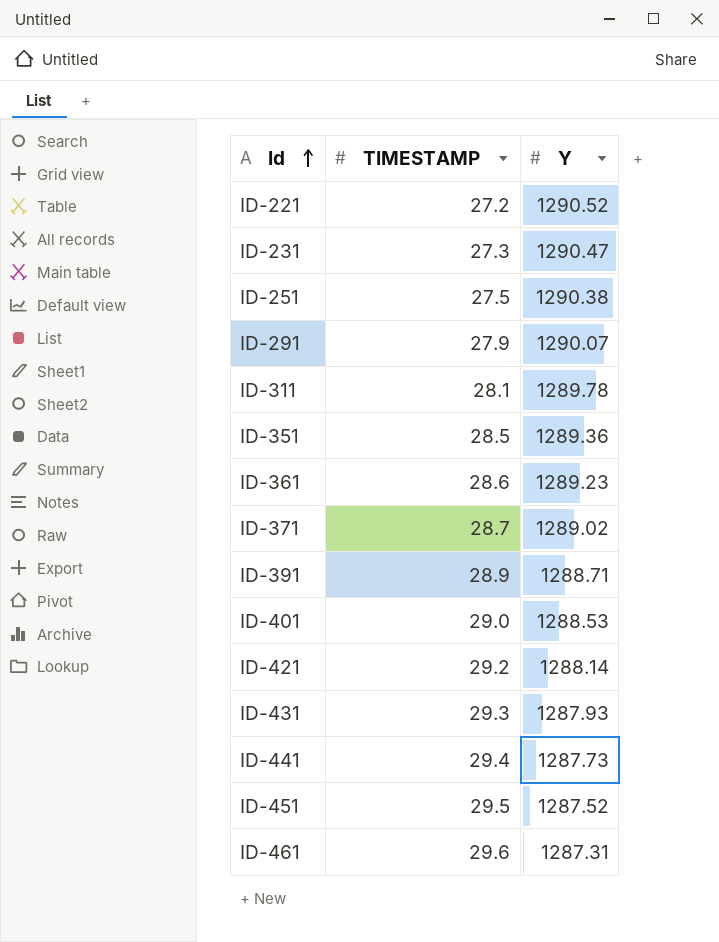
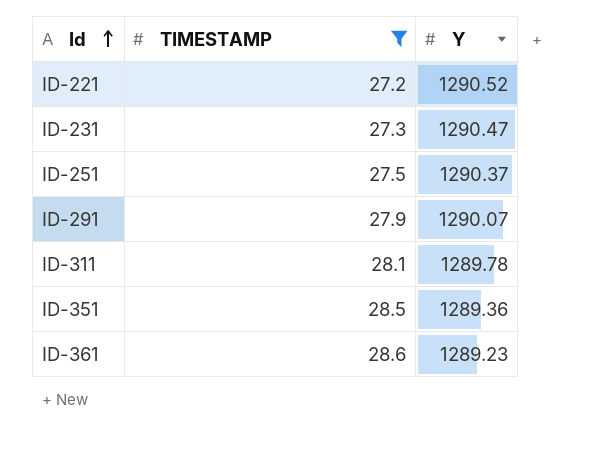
filter: none -> TIMESTAMP <= 28.6
ID-251 | Y: 1290.38 -> 1290.37

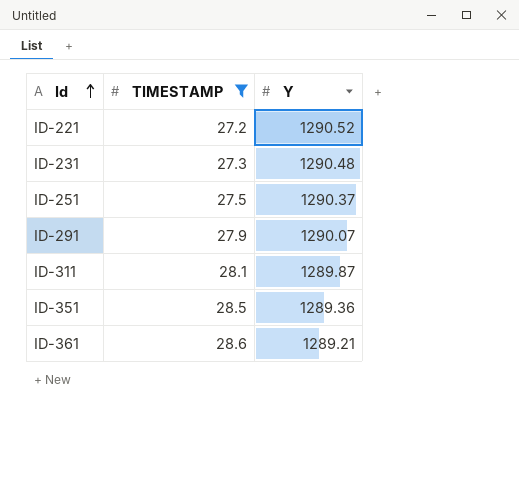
ID-231 | Y: 1290.47 -> 1290.48
ID-311 | Y: 1289.78 -> 1289.87
ID-361 | Y: 1289.23 -> 1289.21

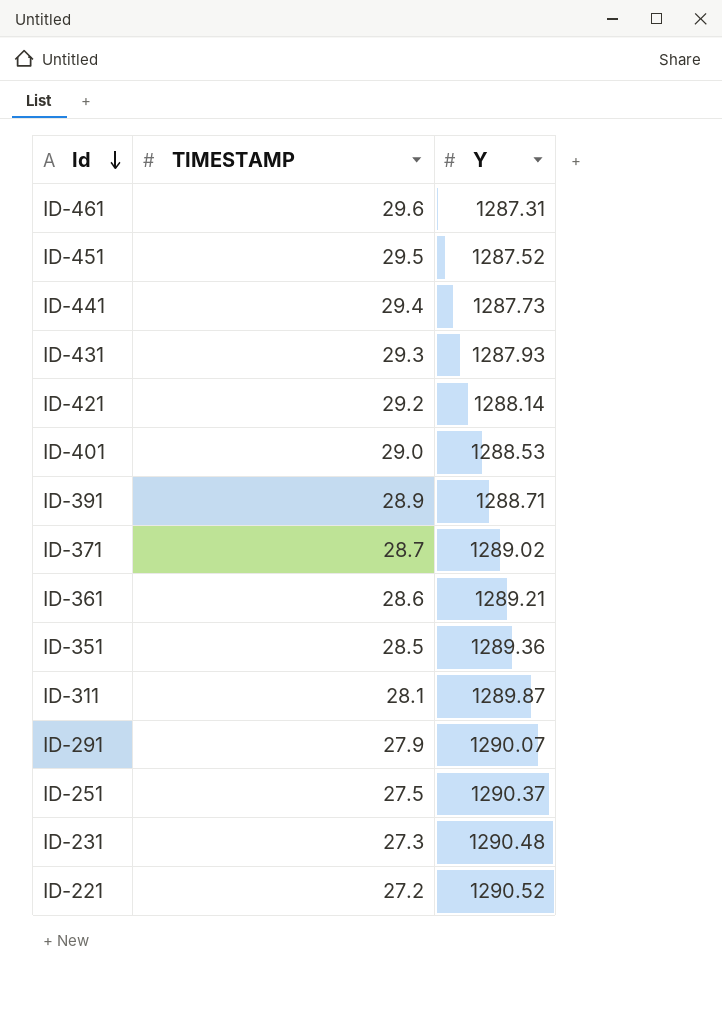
filter: TIMESTAMP <= 28.6 -> none
row order: Id ascending -> Id descending

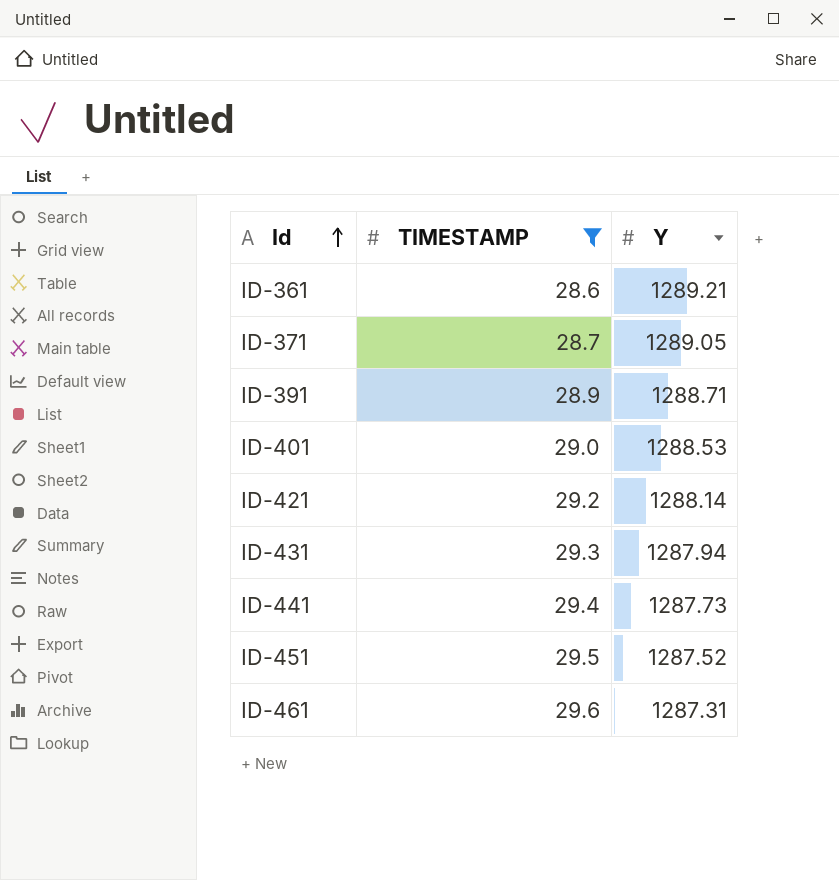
filter: none -> TIMESTAMP >= 28.6
row order: Id descending -> Id ascending
ID-371 | Y: 1289.02 -> 1289.05
ID-431 | Y: 1287.93 -> 1287.94

